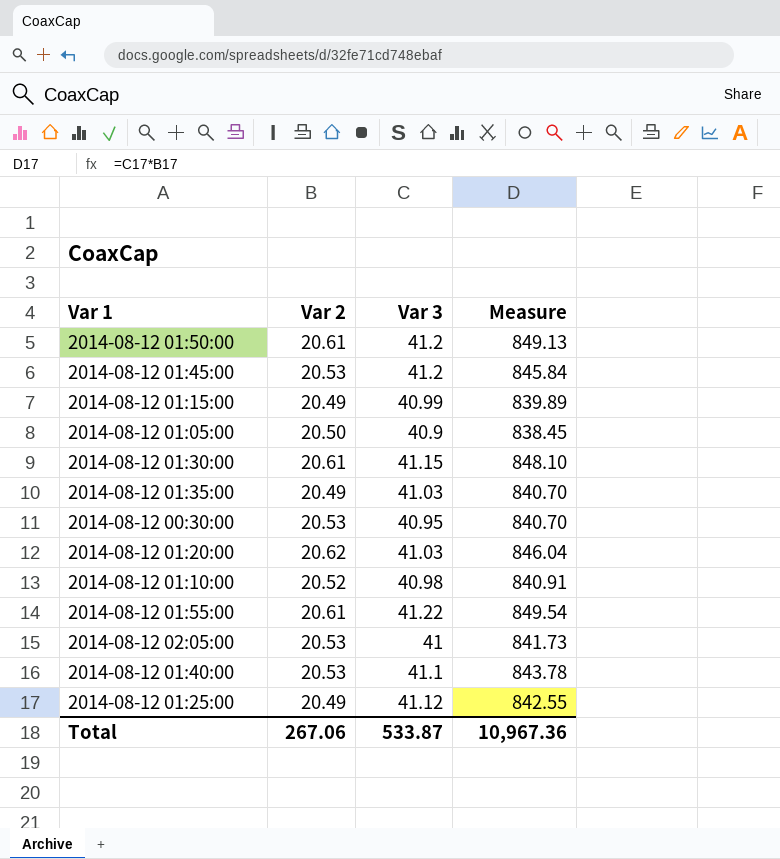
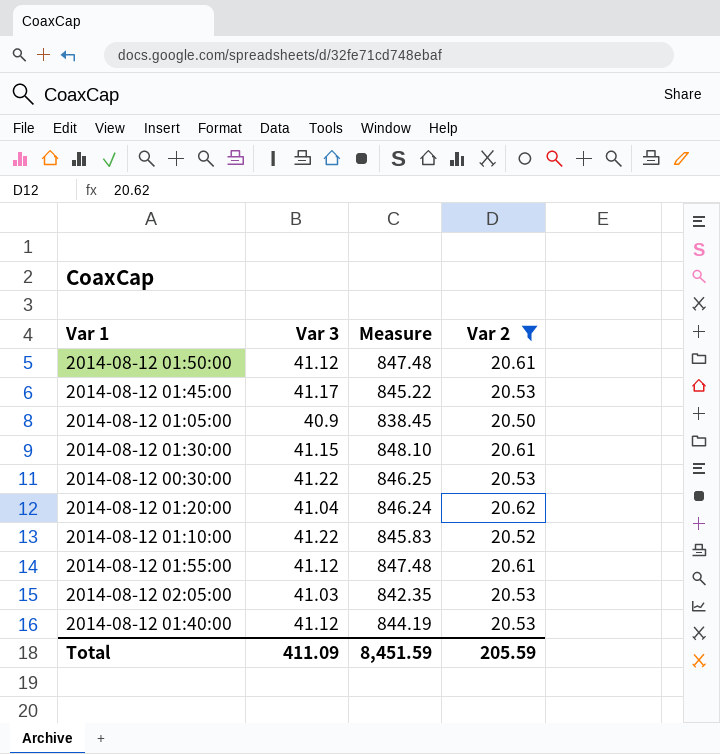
filter: none -> Var 2 != 20.49
column Var 2 | position: 2 -> 4
2014-08-12 01:50:00 | Var 3: 41.2 -> 41.12
2014-08-12 01:50:00 | Measure: 849.13 -> 847.48
2014-08-12 01:45:00 | Var 3: 41.2 -> 41.17
2014-08-12 01:45:00 | Measure: 845.84 -> 845.22
2014-08-12 00:30:00 | Var 3: 40.95 -> 41.22
2014-08-12 00:30:00 | Measure: 840.70 -> 846.25
2014-08-12 01:20:00 | Var 3: 41.03 -> 41.04
2014-08-12 01:20:00 | Measure: 846.04 -> 846.24
2014-08-12 01:10:00 | Var 3: 40.98 -> 41.22
2014-08-12 01:10:00 | Measure: 840.91 -> 845.83
2014-08-12 01:55:00 | Var 3: 41.22 -> 41.12
2014-08-12 01:55:00 | Measure: 849.54 -> 847.48
2014-08-12 02:05:00 | Var 3: 41 -> 41.03
2014-08-12 02:05:00 | Measure: 841.73 -> 842.35
2014-08-12 01:40:00 | Var 3: 41.1 -> 41.12
2014-08-12 01:40:00 | Measure: 843.78 -> 844.19
Total | Var 3: 533.87 -> 411.09
Total | Measure: 10,967.36 -> 8,451.59
Total | Var 2: 267.06 -> 205.59

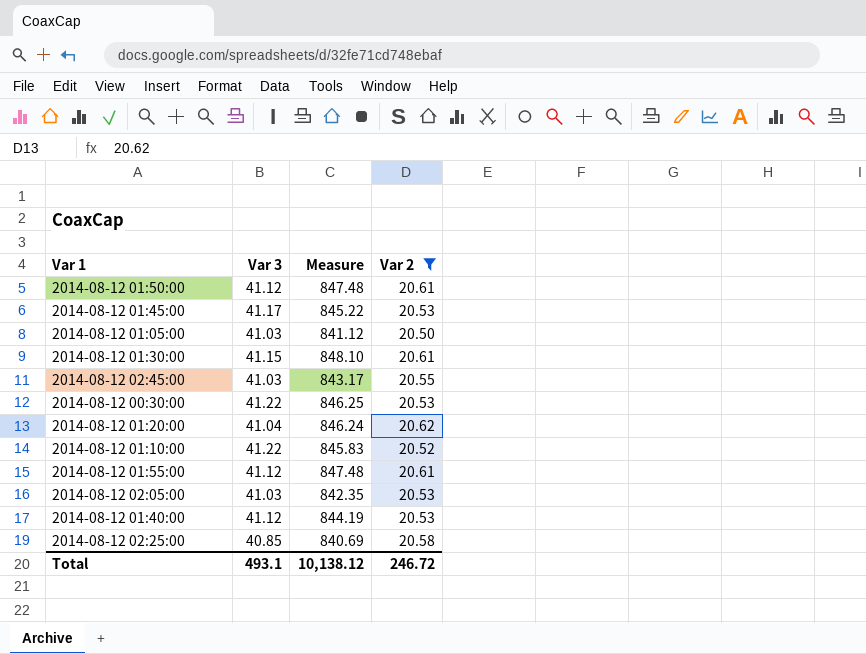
2014-08-12 01:05:00 | Var 3: 40.9 -> 41.03
2014-08-12 01:05:00 | Measure: 838.45 -> 841.12
row 2014-08-12 02:45:00: none -> 41.03 | 843.17 | 20.55
row 2014-08-12 02:25:00: none -> 40.85 | 840.69 | 20.58
Total | Var 3: 411.09 -> 493.1
Total | Measure: 8,451.59 -> 10,138.12
Total | Var 2: 205.59 -> 246.72

